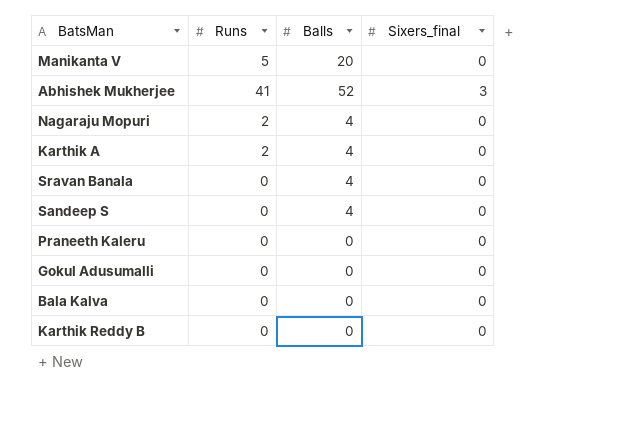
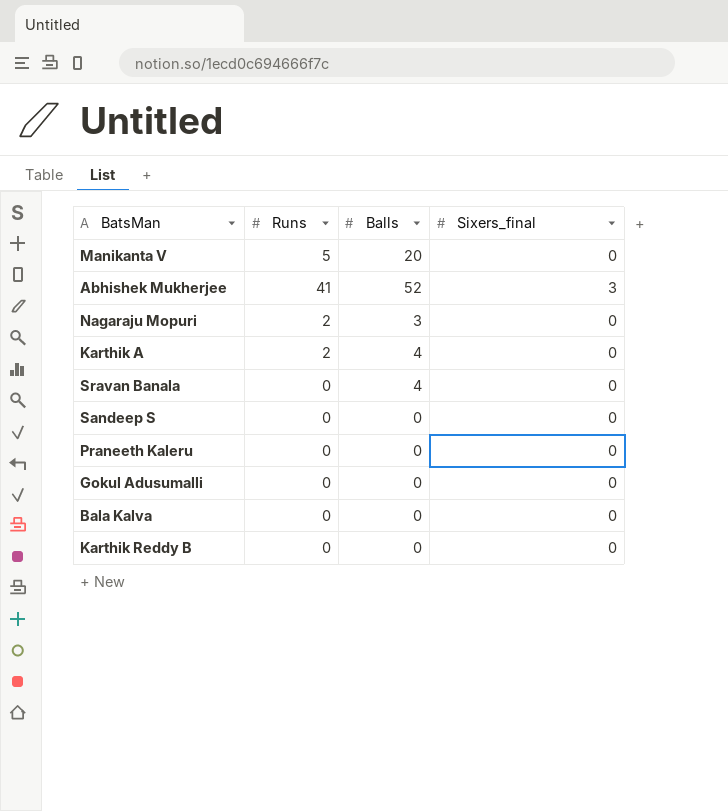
Nagaraju Mopuri | Balls: 4 -> 3
Sandeep S | Balls: 4 -> 0

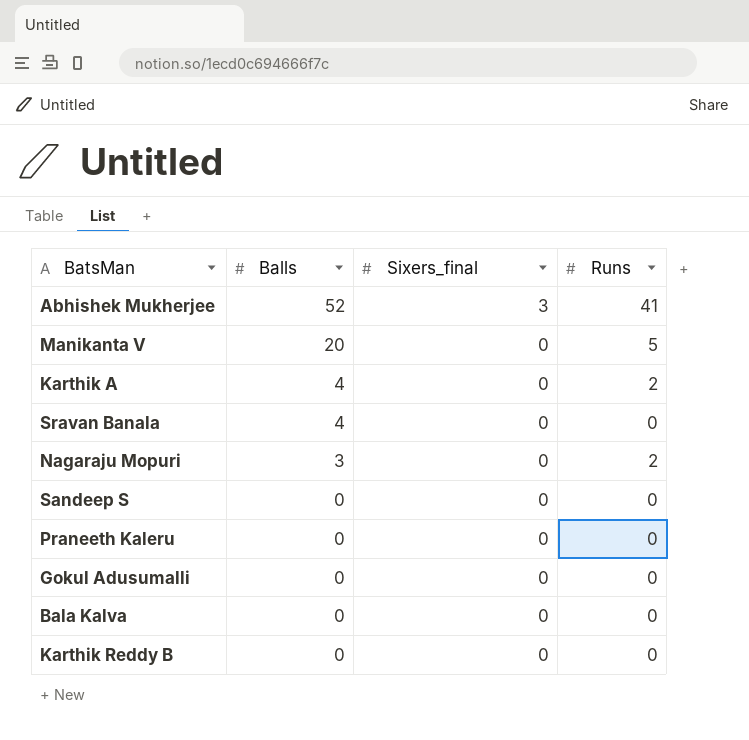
row order: none -> Balls descending
column Runs | position: 2 -> 4

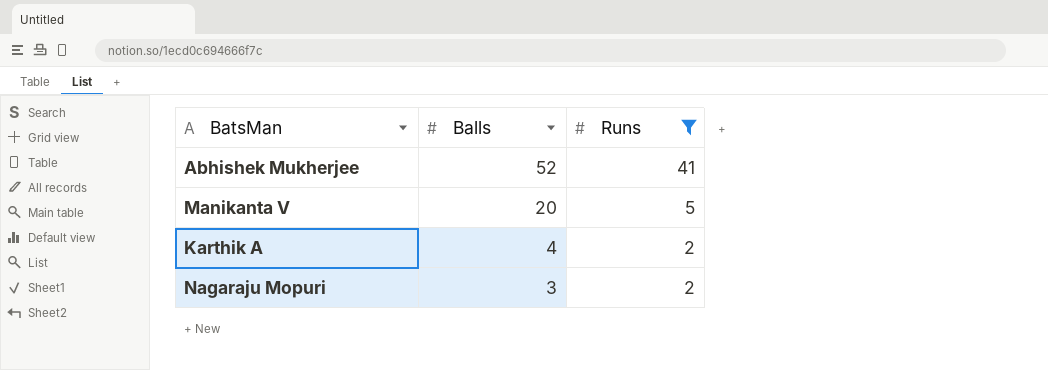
filter: none -> Runs != 0
column Sixers_final | position: 3 -> none

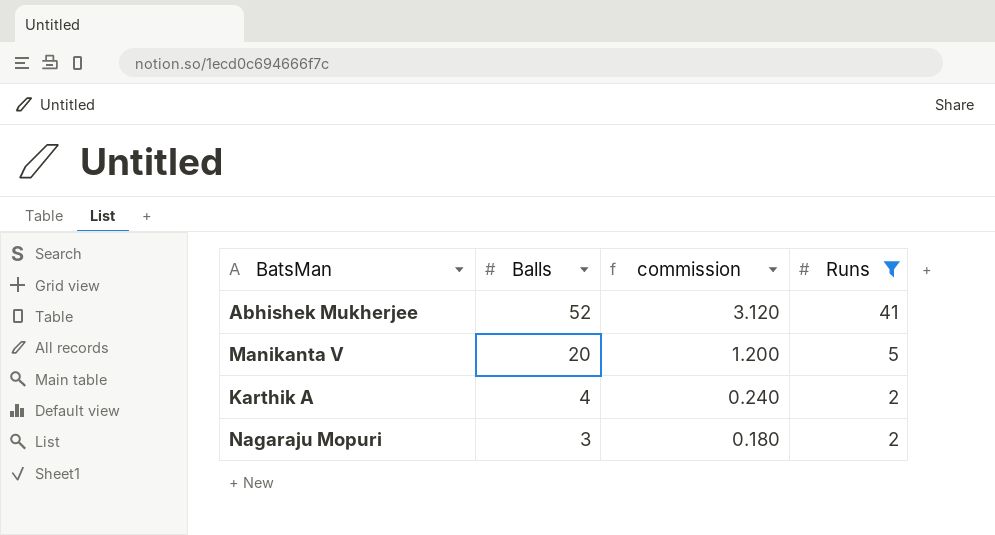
column commission | formula: none -> [Balls] * 0.06

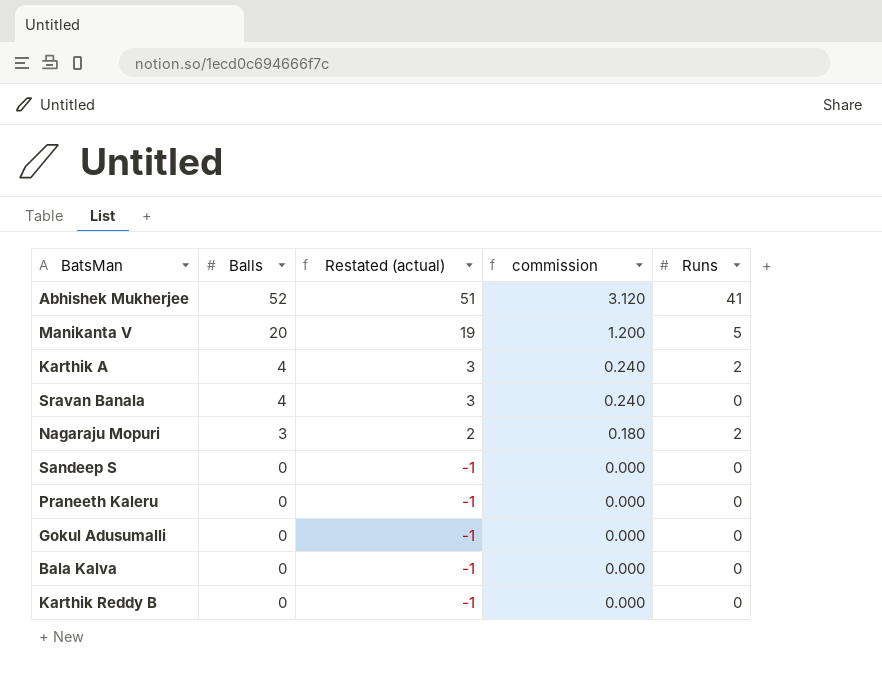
filter: Runs != 0 -> none
column Restated (actual) | formula: none -> [Balls] - 1

